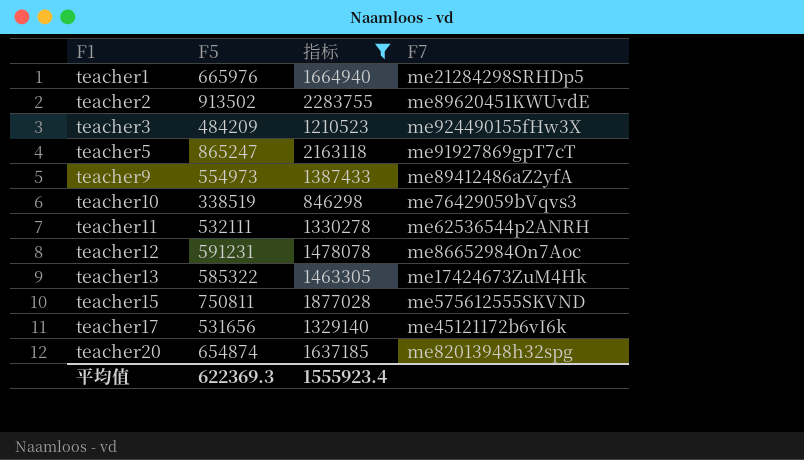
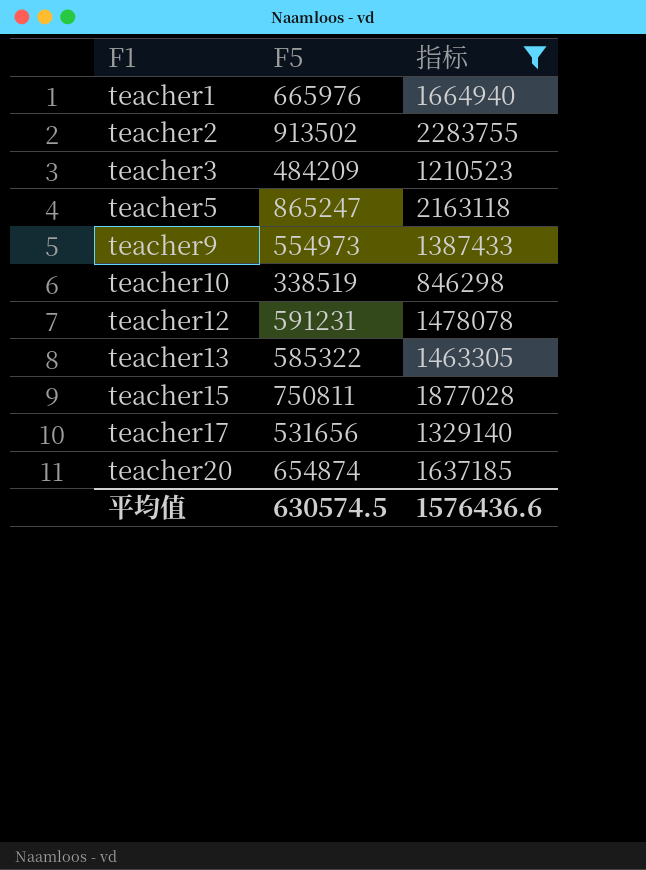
column F7 | position: 4 -> none
row teacher11: 532111 | 1330278 | me62536544p2ANRH -> none
平均值 | F5: 622369.3 -> 630574.5
平均值 | 指标: 1555923.4 -> 1576436.6

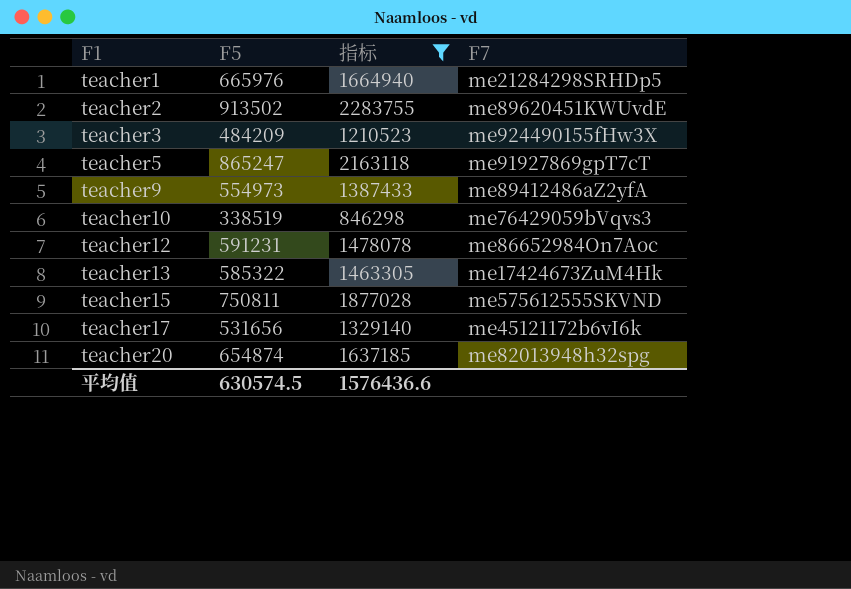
column F7 | position: none -> 4

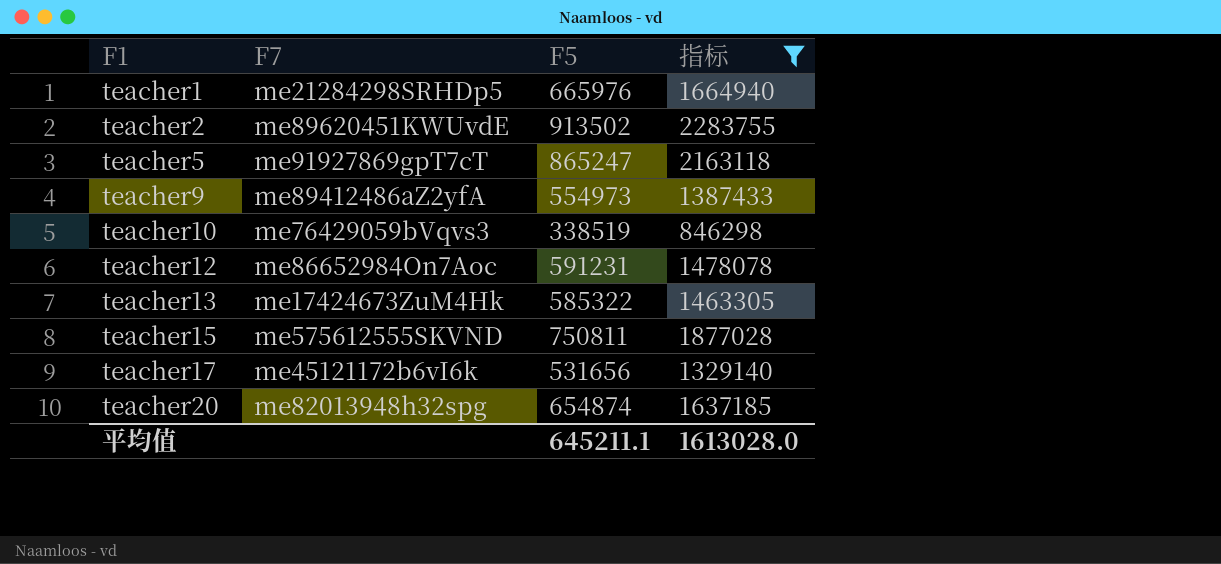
column F7 | position: 4 -> 2
row teacher3: 484209 | 1210523 | me924490155fHw3X -> none
平均值 | F5: 630574.5 -> 645211.1
平均值 | 指标: 1576436.6 -> 1613028.0

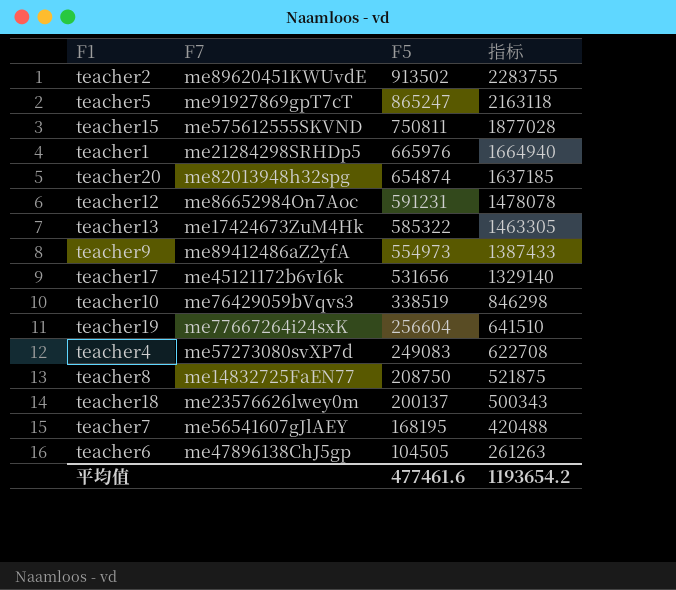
filter: 指标 >= 846298 -> none
row order: F1 ascending -> F5 descending
平均值 | F5: 645211.1 -> 477461.6
平均值 | 指标: 1613028.0 -> 1193654.2

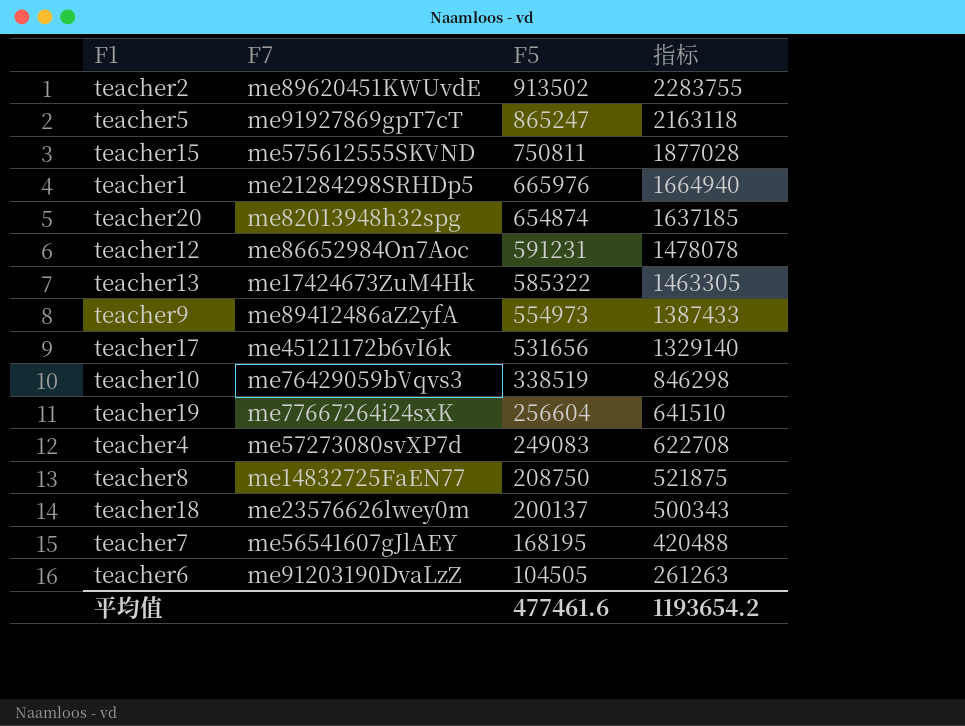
teacher6 | F7: me47896138ChJ5gp -> me91203190DvaLzZ

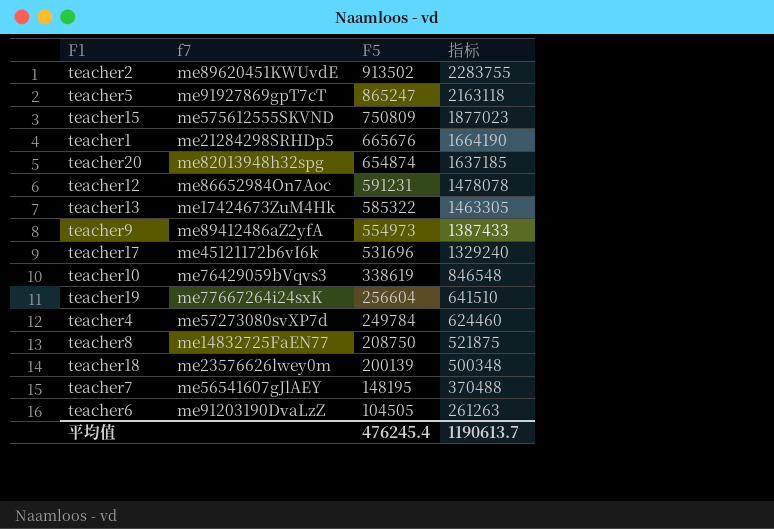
column name: F7 -> f7
teacher15 | F5: 750811 -> 750809
teacher15 | 指标: 1877028 -> 1877023
teacher1 | F5: 665976 -> 665676
teacher1 | 指标: 1664940 -> 1664190
teacher17 | F5: 531656 -> 531696
teacher17 | 指标: 1329140 -> 1329240
teacher10 | F5: 338519 -> 338619
teacher10 | 指标: 846298 -> 846548
teacher4 | F5: 249083 -> 249784
teacher4 | 指标: 622708 -> 624460
teacher18 | F5: 200137 -> 200139
teacher18 | 指标: 500343 -> 500348
teacher7 | F5: 168195 -> 148195
teacher7 | 指标: 420488 -> 370488
平均值 | F5: 477461.6 -> 476245.4
平均值 | 指标: 1193654.2 -> 1190613.7

